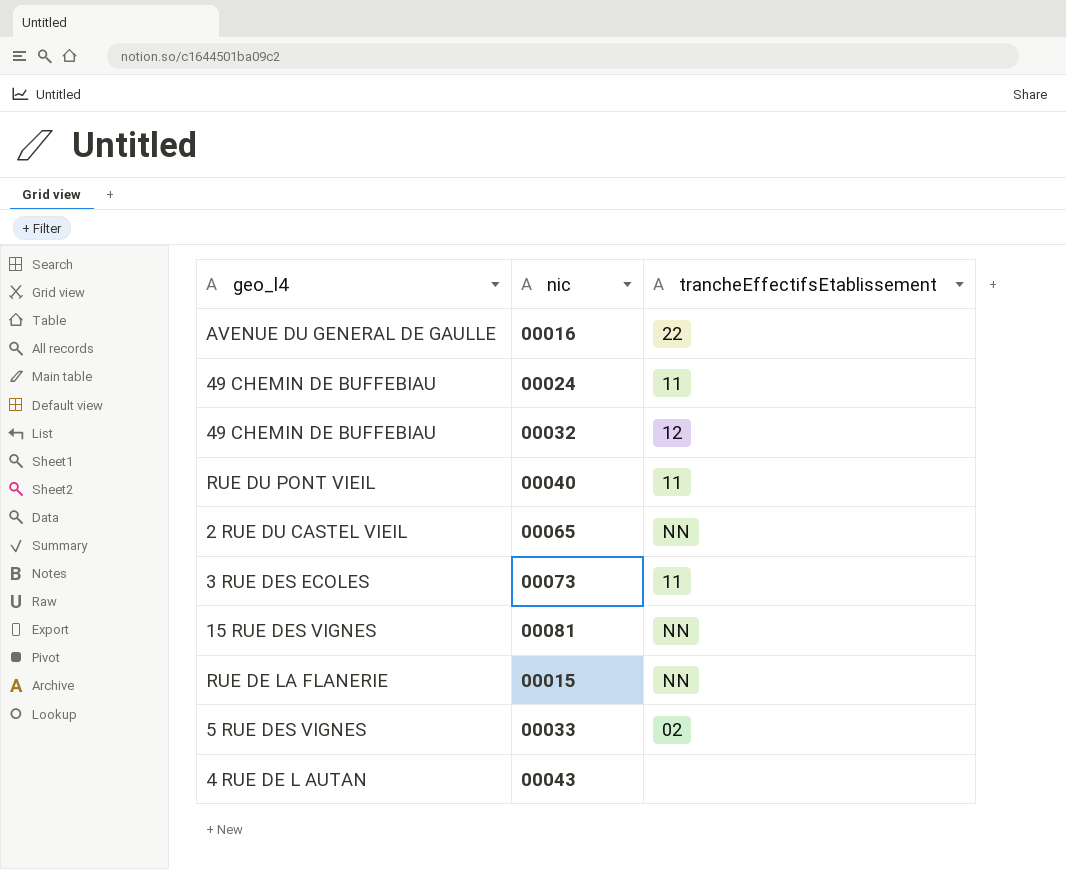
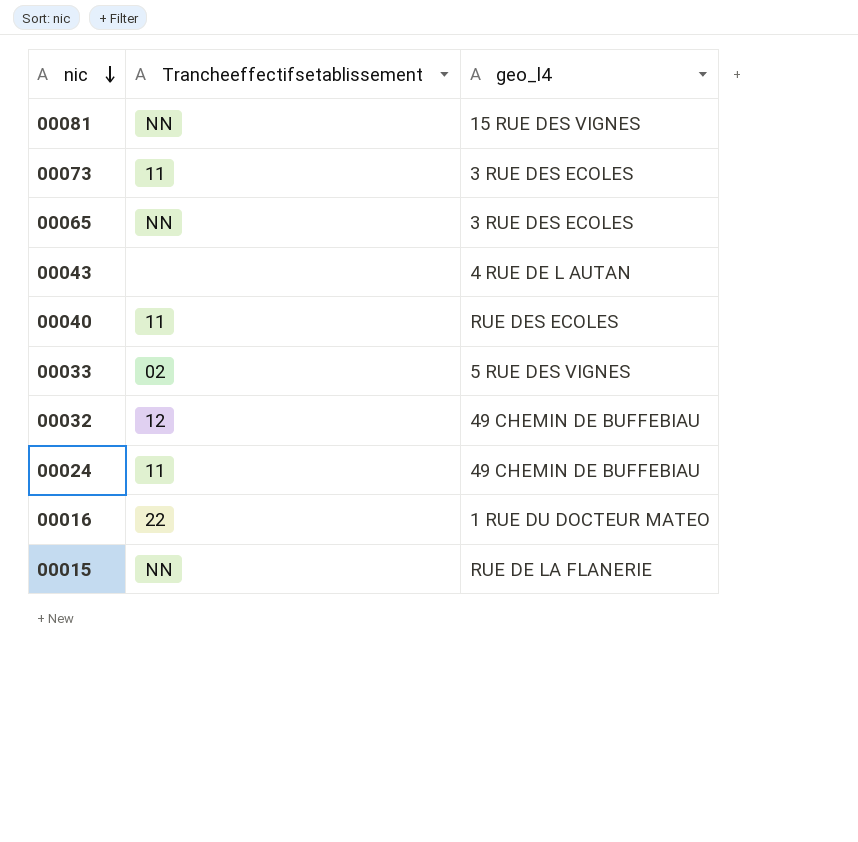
row order: none -> nic descending
column name: trancheEffectifsEtablissement -> Trancheeffectifsetablissement
column geo_l4 | position: 1 -> 3
00065 | geo_l4: 2 RUE DU CASTEL VIEIL -> 3 RUE DES ECOLES
00040 | geo_l4: RUE DU PONT VIEIL -> RUE DES ECOLES
00016 | geo_l4: AVENUE DU GENERAL DE GAULLE -> 1 RUE DU DOCTEUR MATEO

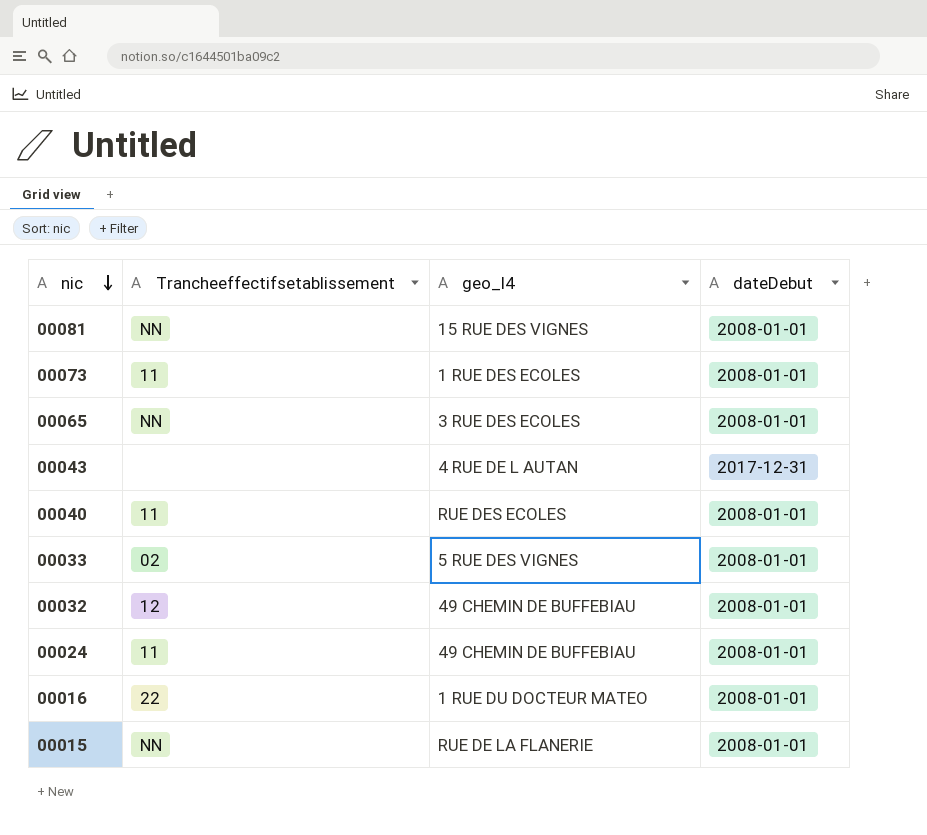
column dateDebut | position: none -> 4
00073 | geo_l4: 3 RUE DES ECOLES -> 1 RUE DES ECOLES

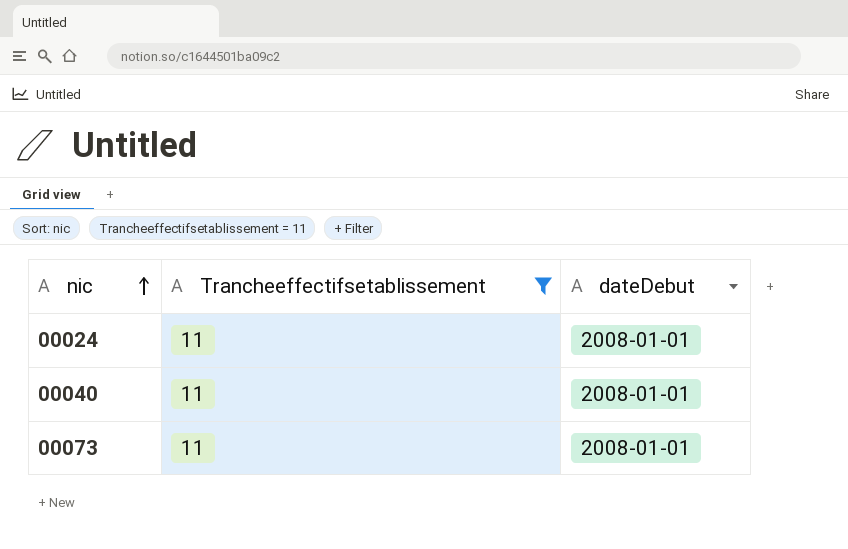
filter: none -> Trancheeffectifsetablissement = 11
row order: nic descending -> nic ascending
column geo_l4 | position: 3 -> none

